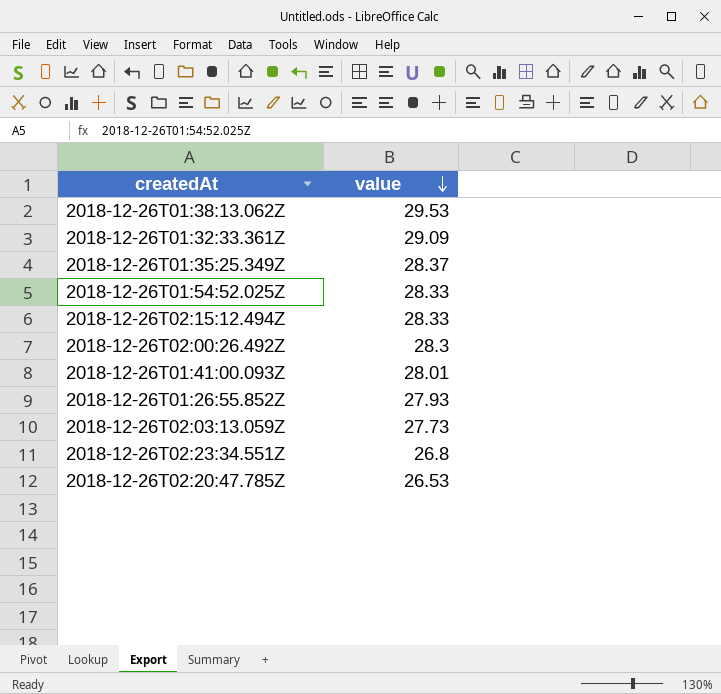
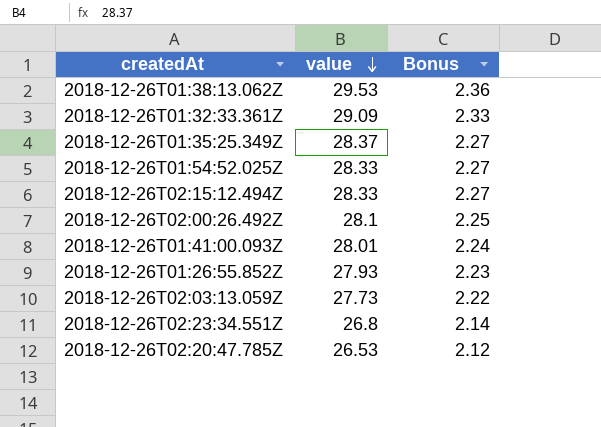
column Bonus | formula: none -> [value] * 0.08
2018-12-26T02:00:26.492Z | value: 28.3 -> 28.1

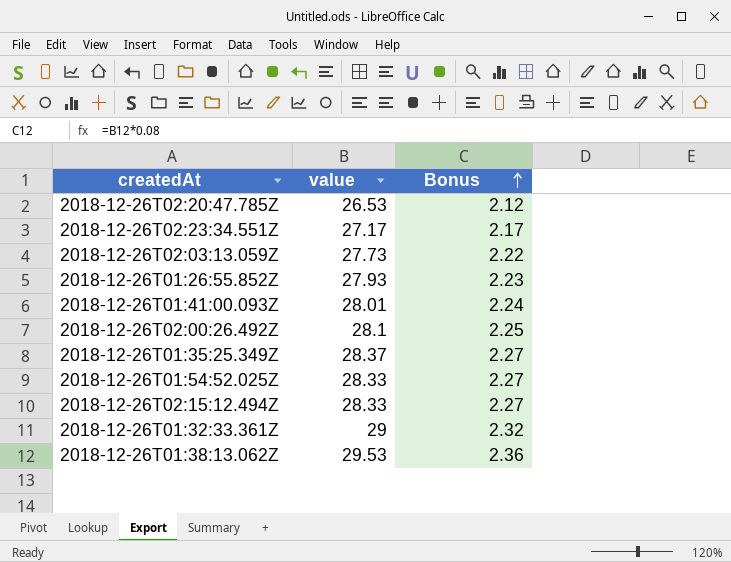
row order: value descending -> Bonus ascending
2018-12-26T02:23:34.551Z | value: 26.8 -> 27.17
2018-12-26T02:23:34.551Z | Bonus: 2.14 -> 2.17
2018-12-26T01:32:33.361Z | value: 29.09 -> 29
2018-12-26T01:32:33.361Z | Bonus: 2.33 -> 2.32

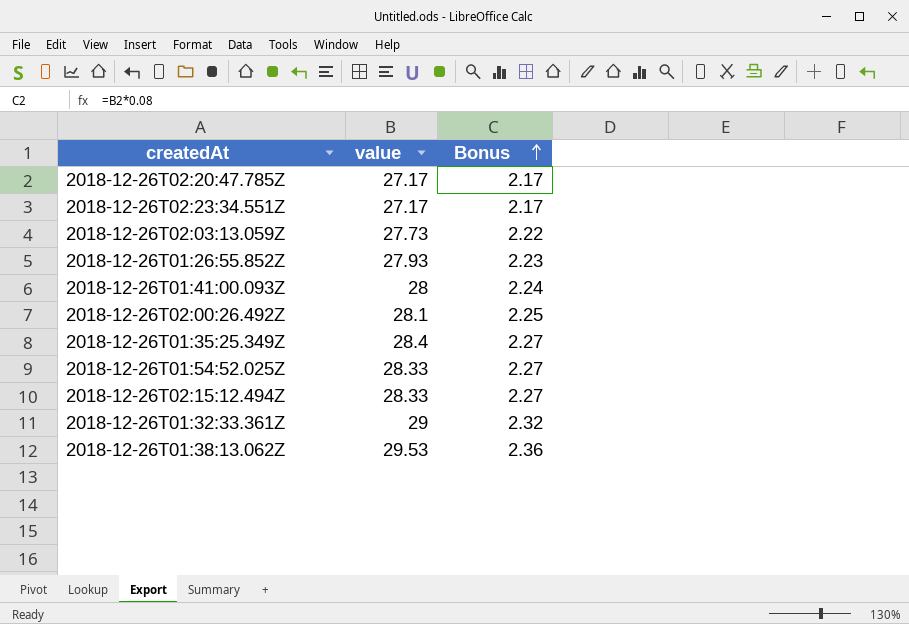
2018-12-26T02:20:47.785Z | value: 26.53 -> 27.17
2018-12-26T02:20:47.785Z | Bonus: 2.12 -> 2.17
2018-12-26T01:41:00.093Z | value: 28.01 -> 28
2018-12-26T01:35:25.349Z | value: 28.37 -> 28.4

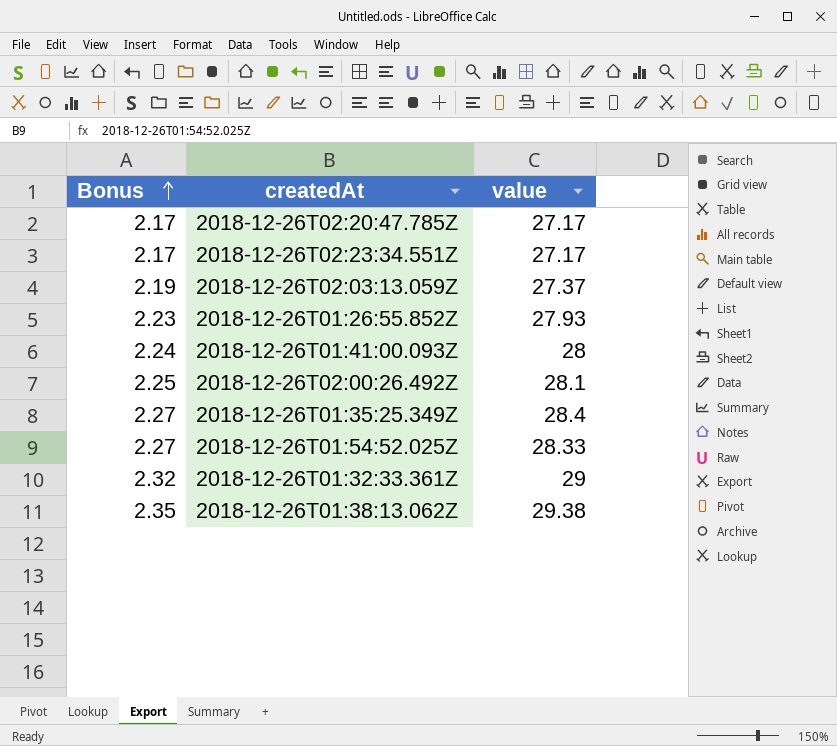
column Bonus | position: 3 -> 1
row 2018-12-26T02:15:12.494Z: 28.33 | 2.27 -> none
2018-12-26T02:03:13.059Z | Bonus: 2.22 -> 2.19
2018-12-26T02:03:13.059Z | value: 27.73 -> 27.37
2018-12-26T01:38:13.062Z | Bonus: 2.36 -> 2.35
2018-12-26T01:38:13.062Z | value: 29.53 -> 29.38

